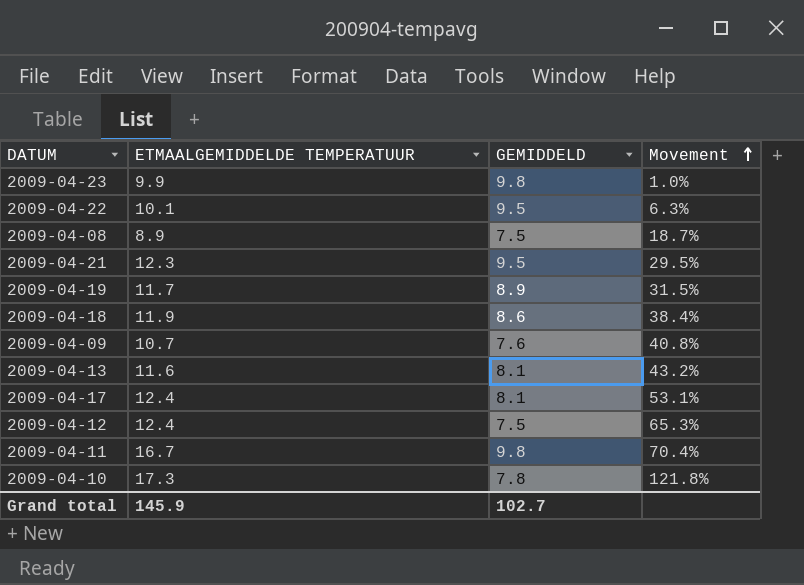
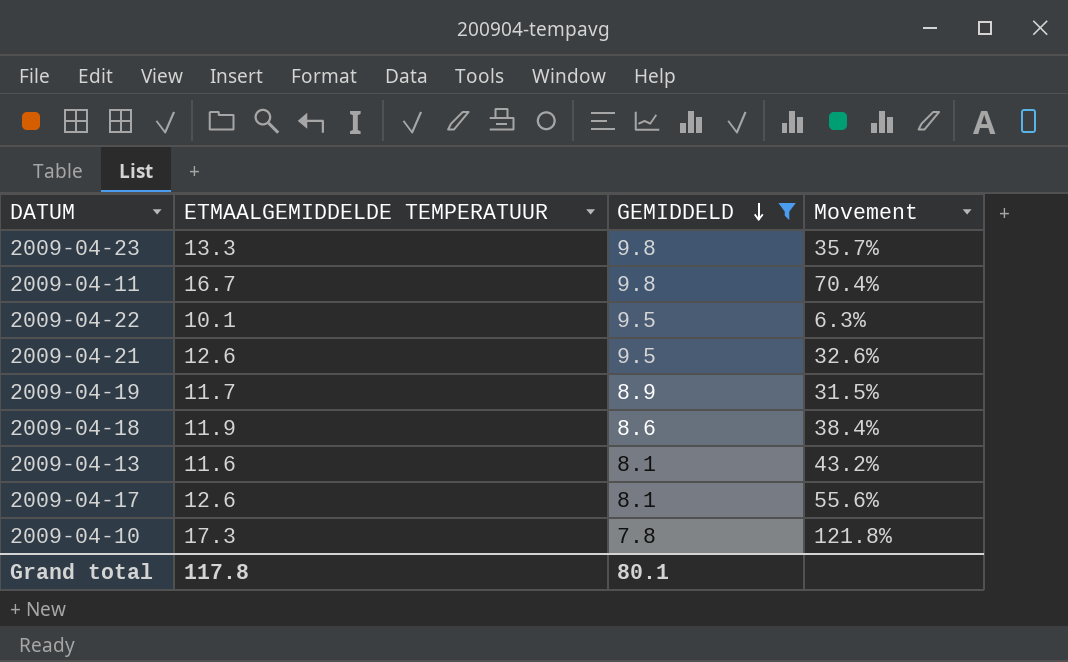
filter: none -> GEMIDDELD >= 7.8
row order: Movement ascending -> GEMIDDELD descending
2009-04-23 | ETMAALGEMIDDELDE TEMPERATUUR: 9.9 -> 13.3
2009-04-23 | Movement: 1.0% -> 35.7%
2009-04-21 | ETMAALGEMIDDELDE TEMPERATUUR: 12.3 -> 12.6
2009-04-21 | Movement: 29.5% -> 32.6%
2009-04-17 | ETMAALGEMIDDELDE TEMPERATUUR: 12.4 -> 12.6
2009-04-17 | Movement: 53.1% -> 55.6%
Grand total | ETMAALGEMIDDELDE TEMPERATUUR: 145.9 -> 117.8
Grand total | GEMIDDELD: 102.7 -> 80.1

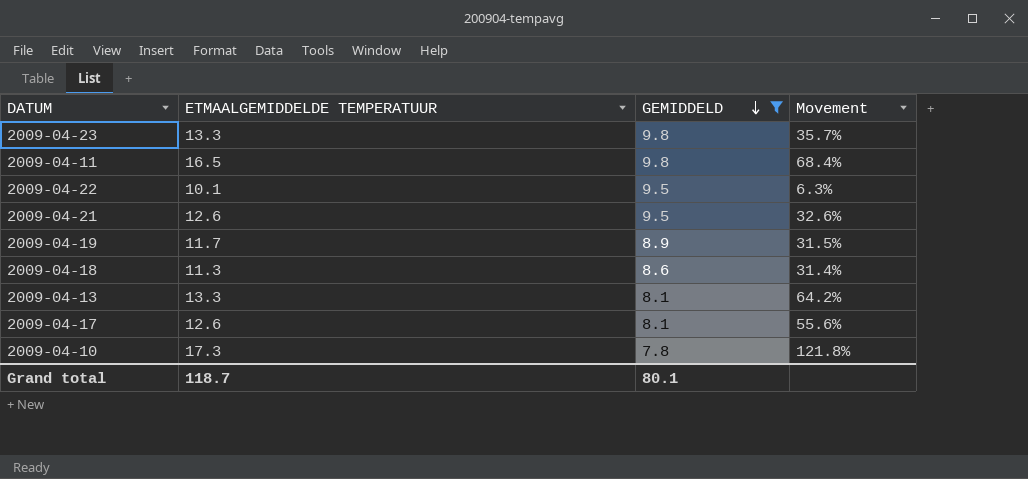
2009-04-11 | ETMAALGEMIDDELDE TEMPERATUUR: 16.7 -> 16.5
2009-04-11 | Movement: 70.4% -> 68.4%
2009-04-18 | ETMAALGEMIDDELDE TEMPERATUUR: 11.9 -> 11.3
2009-04-18 | Movement: 38.4% -> 31.4%
2009-04-13 | ETMAALGEMIDDELDE TEMPERATUUR: 11.6 -> 13.3
2009-04-13 | Movement: 43.2% -> 64.2%
Grand total | ETMAALGEMIDDELDE TEMPERATUUR: 117.8 -> 118.7

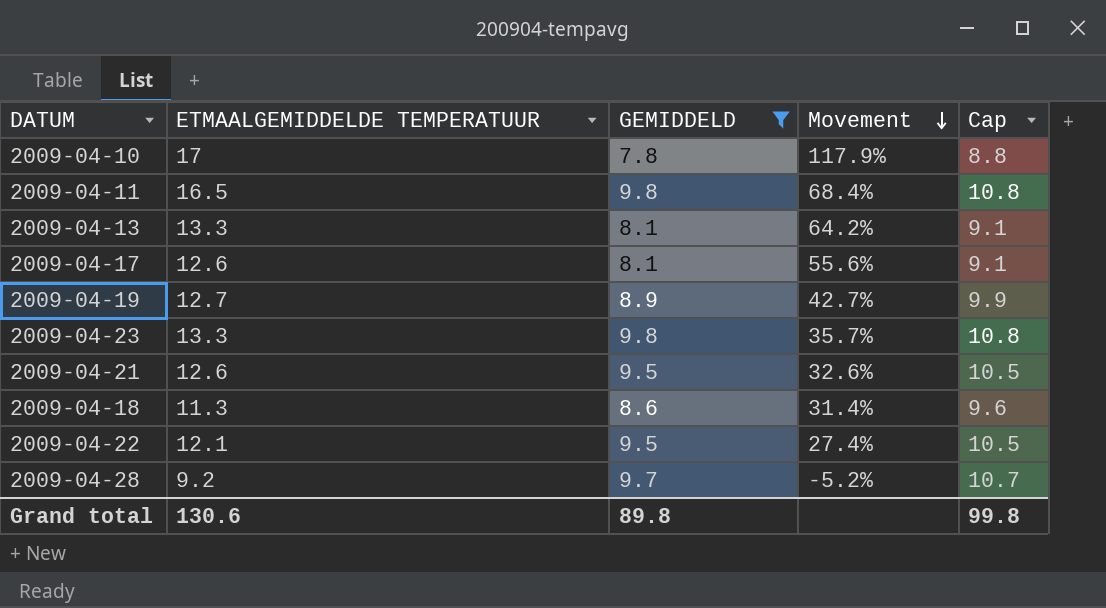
row order: GEMIDDELD descending -> Movement descending
column Cap | formula: none -> [GEMIDDELD] + 1
2009-04-10 | ETMAALGEMIDDELDE TEMPERATUUR: 17.3 -> 17
2009-04-10 | Movement: 121.8% -> 117.9%
2009-04-19 | ETMAALGEMIDDELDE TEMPERATUUR: 11.7 -> 12.7
2009-04-19 | Movement: 31.5% -> 42.7%
2009-04-22 | ETMAALGEMIDDELDE TEMPERATUUR: 10.1 -> 12.1
2009-04-22 | Movement: 6.3% -> 27.4%
row 2009-04-28: none -> 9.2 | 9.7 | -5.2% | 10.7
Grand total | ETMAALGEMIDDELDE TEMPERATUUR: 118.7 -> 130.6
Grand total | GEMIDDELD: 80.1 -> 89.8

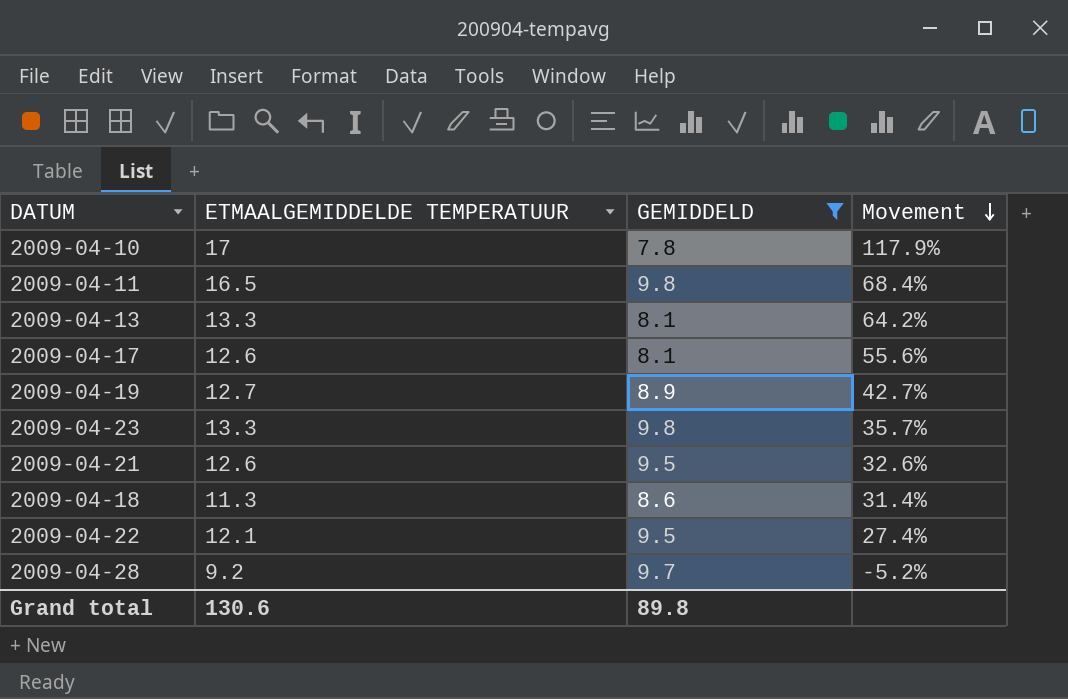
column Cap | formula: [GEMIDDELD] + 1 -> none

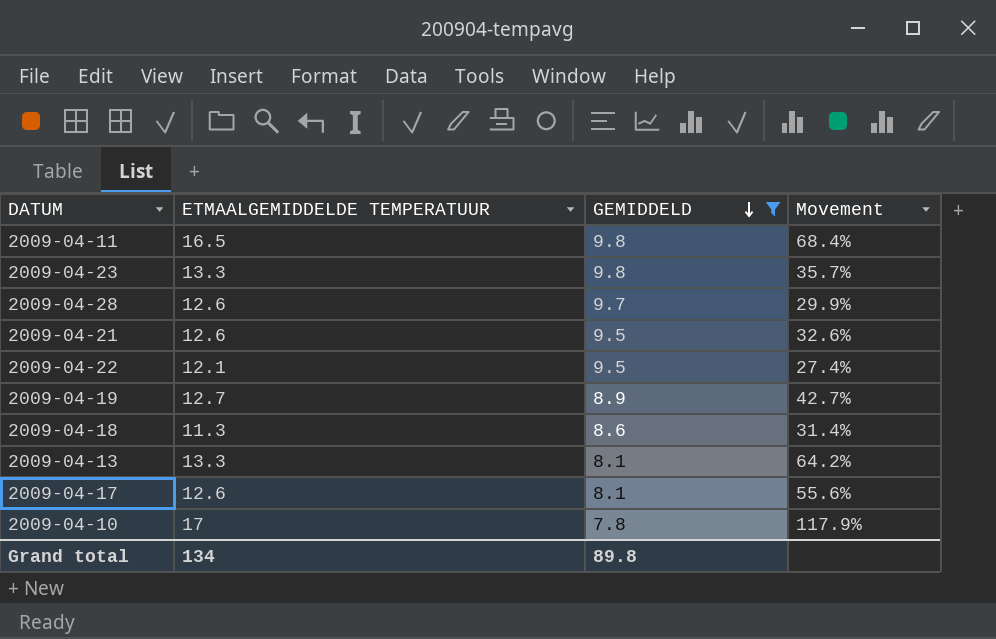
row order: Movement descending -> GEMIDDELD descending
2009-04-28 | ETMAALGEMIDDELDE TEMPERATUUR: 9.2 -> 12.6
2009-04-28 | Movement: -5.2% -> 29.9%
Grand total | ETMAALGEMIDDELDE TEMPERATUUR: 130.6 -> 134

